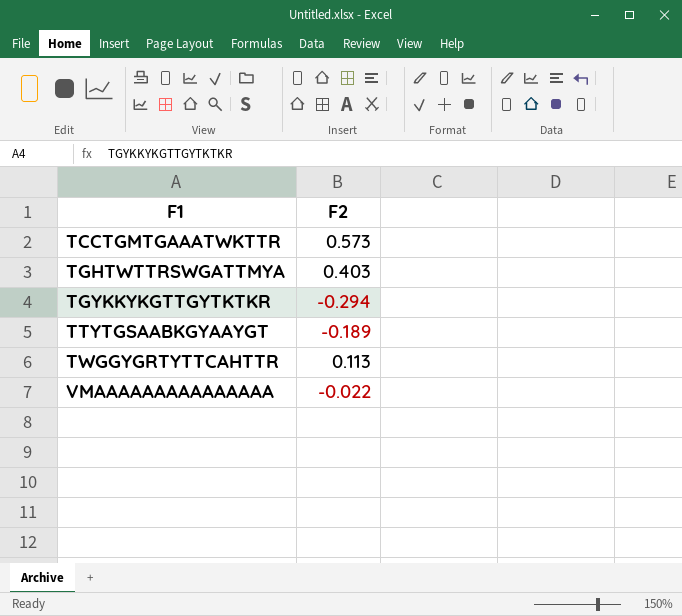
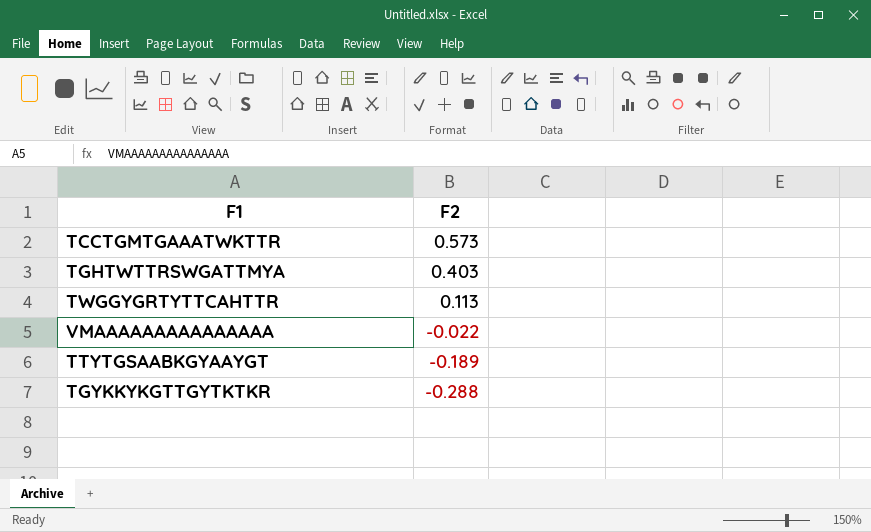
row order: F1 ascending -> F2 descending
TGYKKYKGTTGYTKTKR | F2: -0.294 -> -0.288

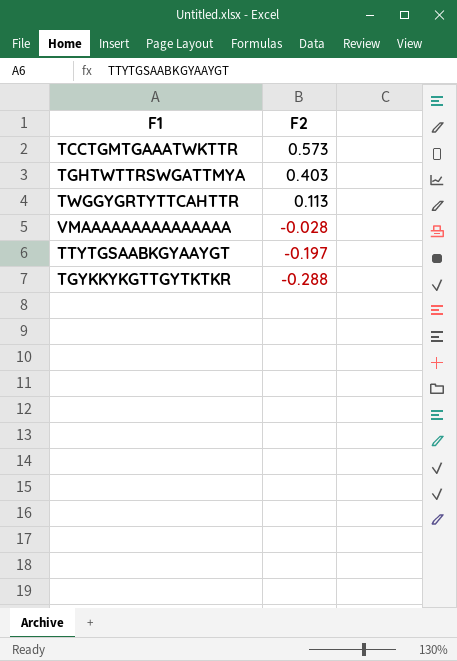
VMAAAAAAAAAAAAAAA | F2: -0.022 -> -0.028
TTYTGSAABKGYAAYGT | F2: -0.189 -> -0.197

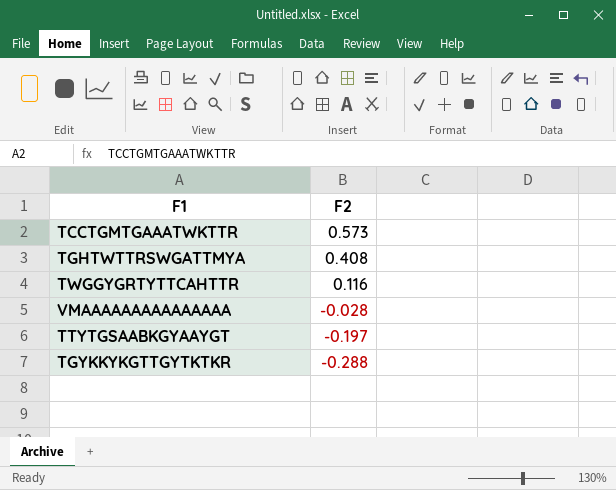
TGHTWTTRSWGATTMYA | F2: 0.403 -> 0.408
TWGGYGRTYTTCAHTTR | F2: 0.113 -> 0.116

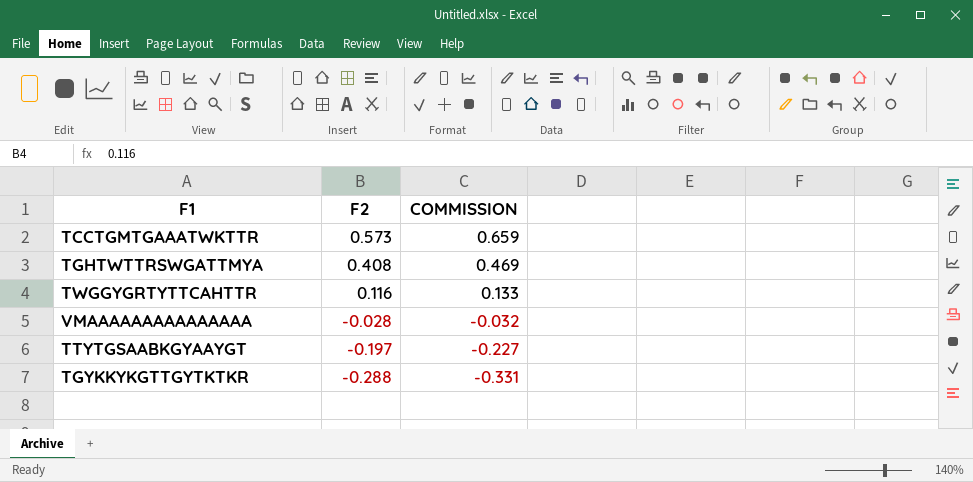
column COMMISSION | formula: none -> [F2] * 1.15

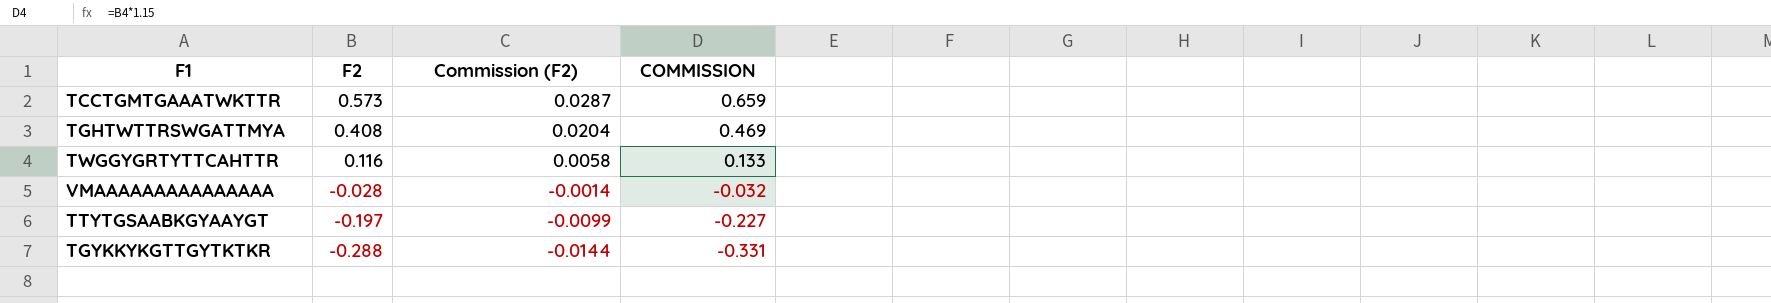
column Commission (F2) | formula: none -> [F2] * 0.05

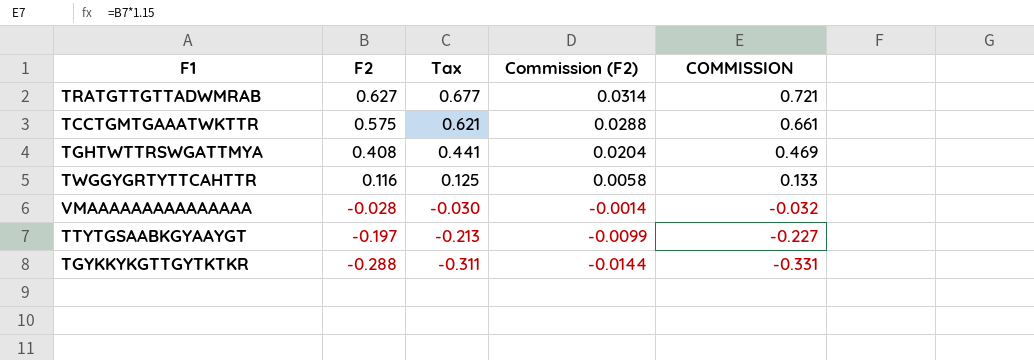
column Tax | formula: none -> [F2] * 1.08
row TRATGTTGTTADWMRAB: none -> 0.627 | 0.677 | 0.0314 | 0.721
TCCTGMTGAAATWKTTR | F2: 0.573 -> 0.575
TCCTGMTGAAATWKTTR | Commission (F2): 0.0287 -> 0.0288
TCCTGMTGAAATWKTTR | COMMISSION: 0.659 -> 0.661

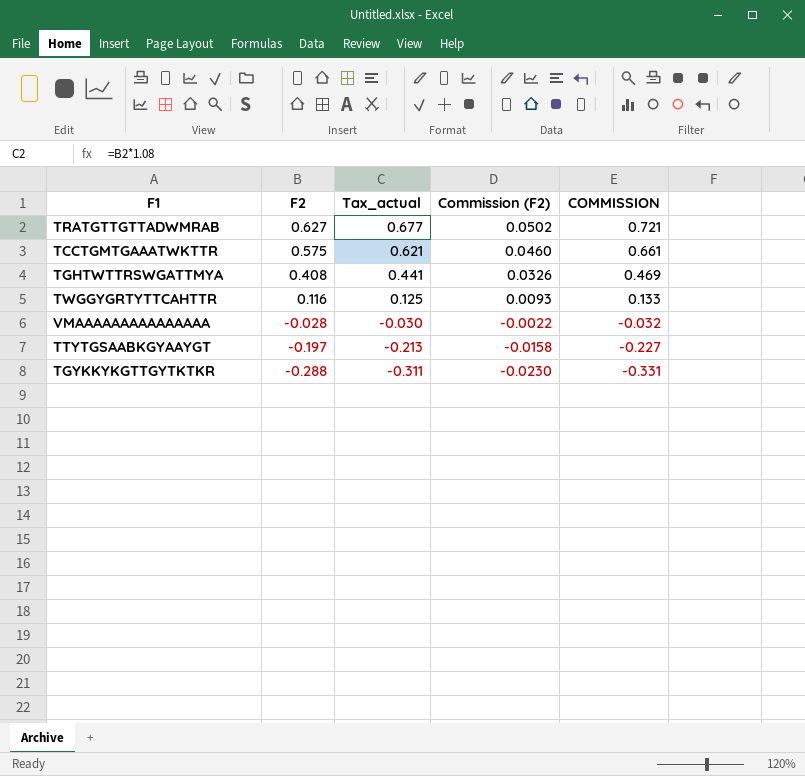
column name: Tax -> Tax_actual
column Commission (F2) | formula: [F2] * 0.05 -> [F2] * 0.08

